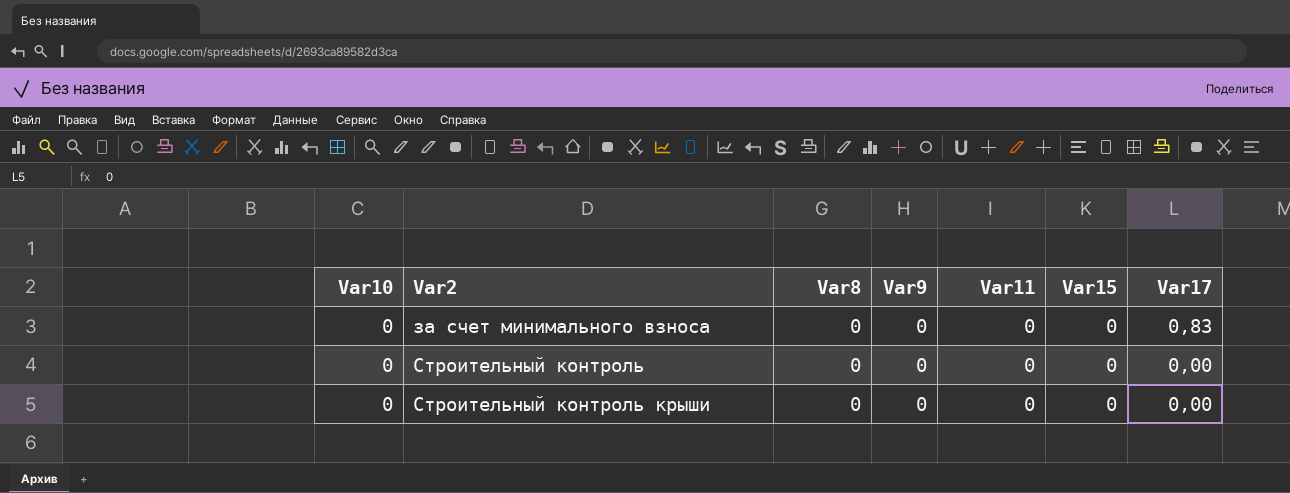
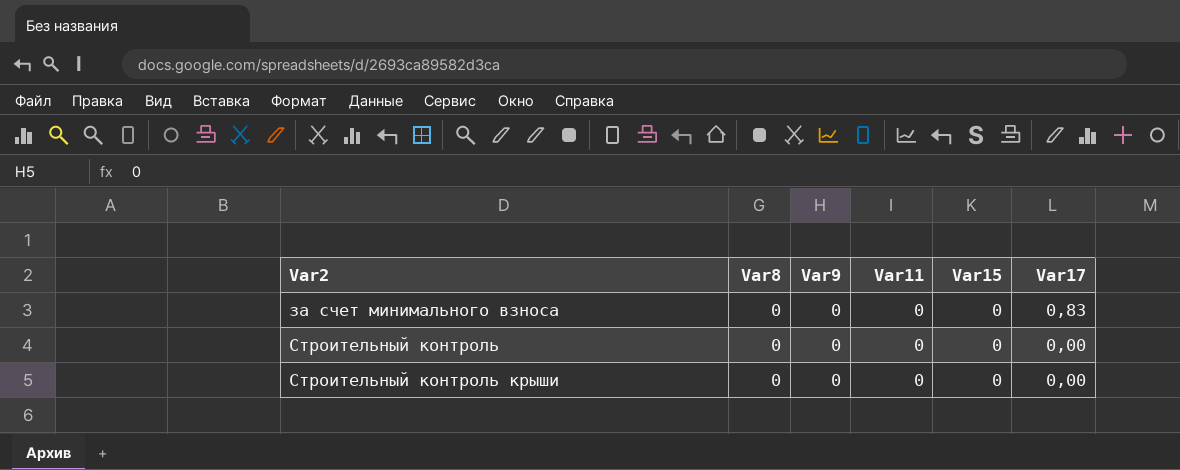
column Var10 | position: 1 -> none

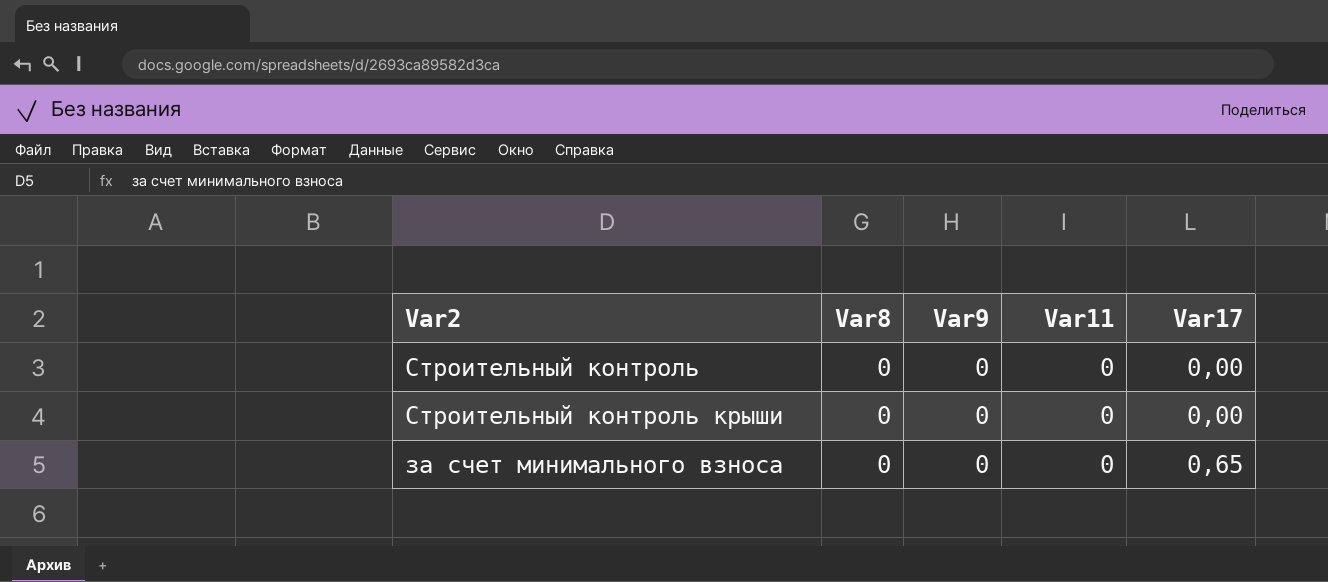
row order: Var2 ascending -> Var17 ascending
column Var15 | position: 5 -> none
за счет минимального взноса | Var17: 0,83 -> 0,65

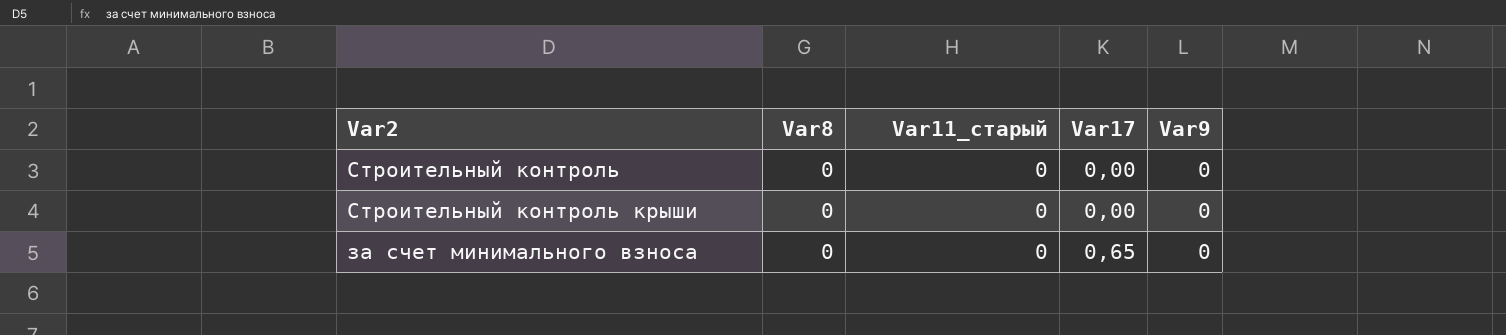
column name: Var11 -> Var11_старый
column Var9 | position: 3 -> 5

